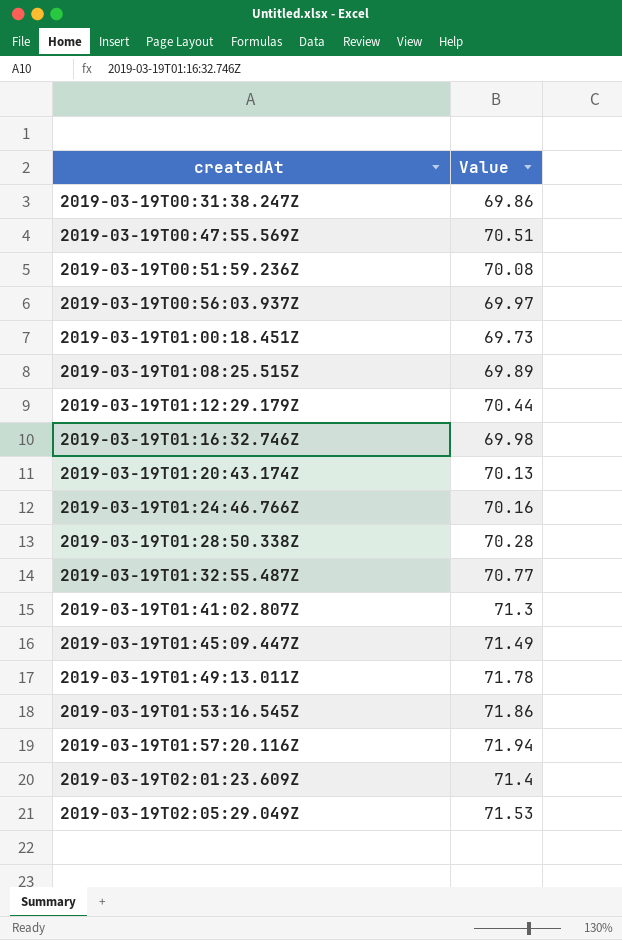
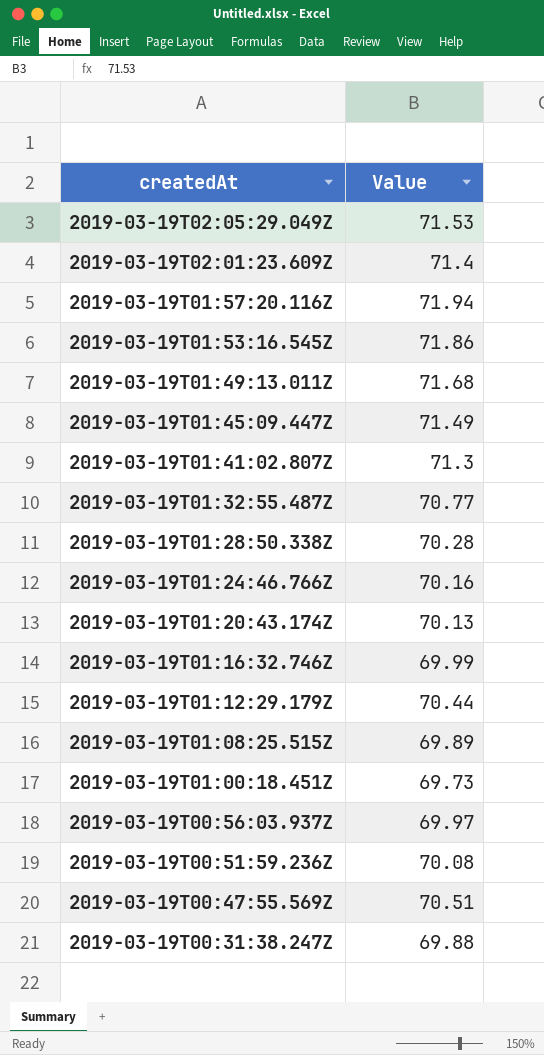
row order: createdAt ascending -> createdAt descending
2019-03-19T01:49:13.011Z | Value: 71.78 -> 71.68
2019-03-19T01:16:32.746Z | Value: 69.98 -> 69.99
2019-03-19T00:31:38.247Z | Value: 69.86 -> 69.88

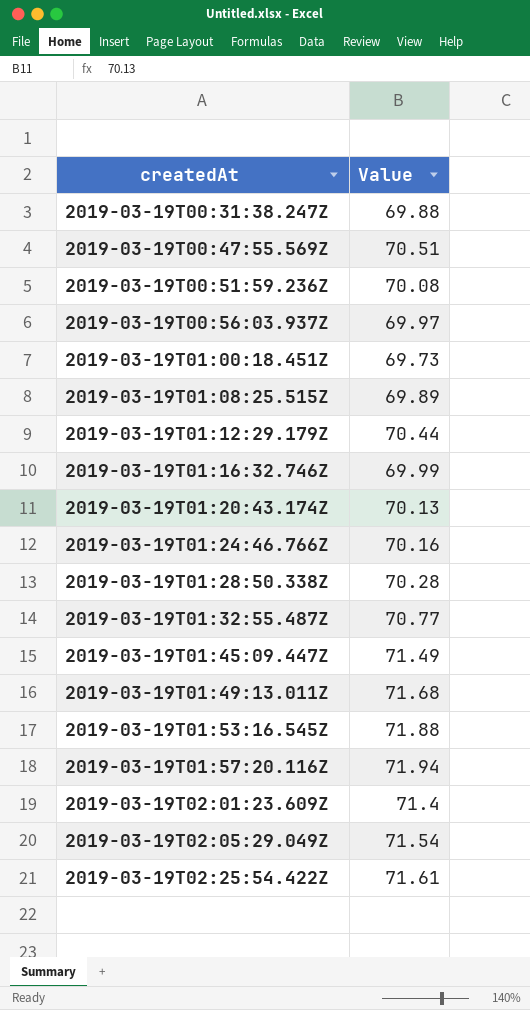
row order: createdAt descending -> createdAt ascending
row 2019-03-19T01:41:02.807Z: 71.3 -> none
2019-03-19T01:53:16.545Z | Value: 71.86 -> 71.88
2019-03-19T02:05:29.049Z | Value: 71.53 -> 71.54
row 2019-03-19T02:25:54.422Z: none -> 71.61

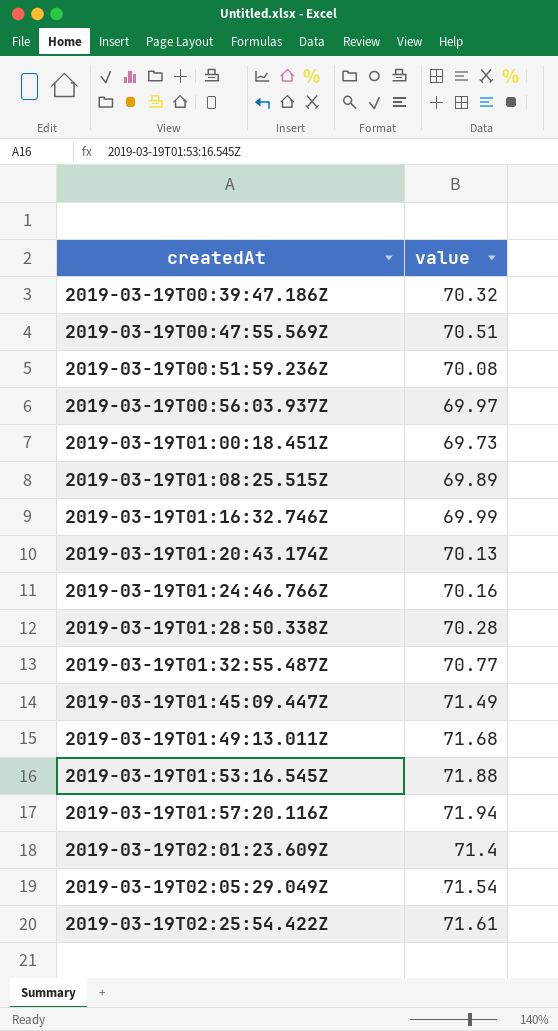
column name: Value -> value
row 2019-03-19T00:31:38.247Z: 69.88 -> none
row 2019-03-19T01:12:29.179Z: 70.44 -> none
row 2019-03-19T00:39:47.186Z: none -> 70.32

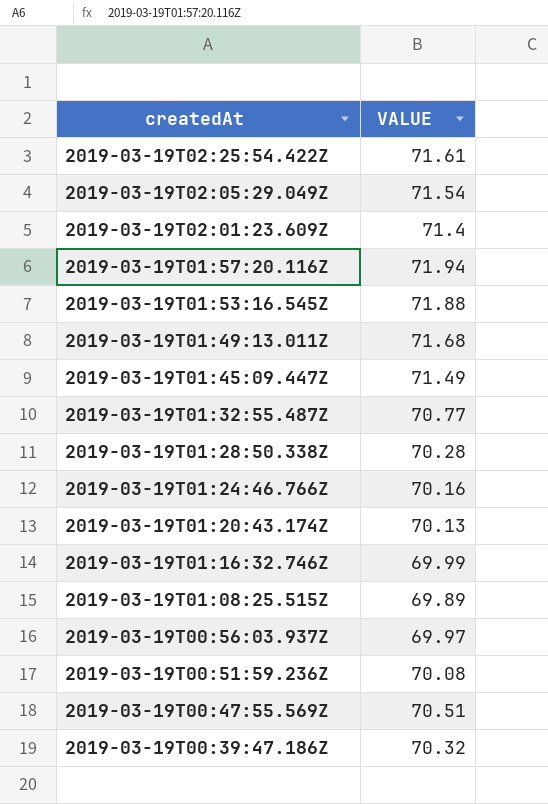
row order: createdAt ascending -> createdAt descending
column name: value -> VALUE
row 2019-03-19T01:00:18.451Z: 69.73 -> none

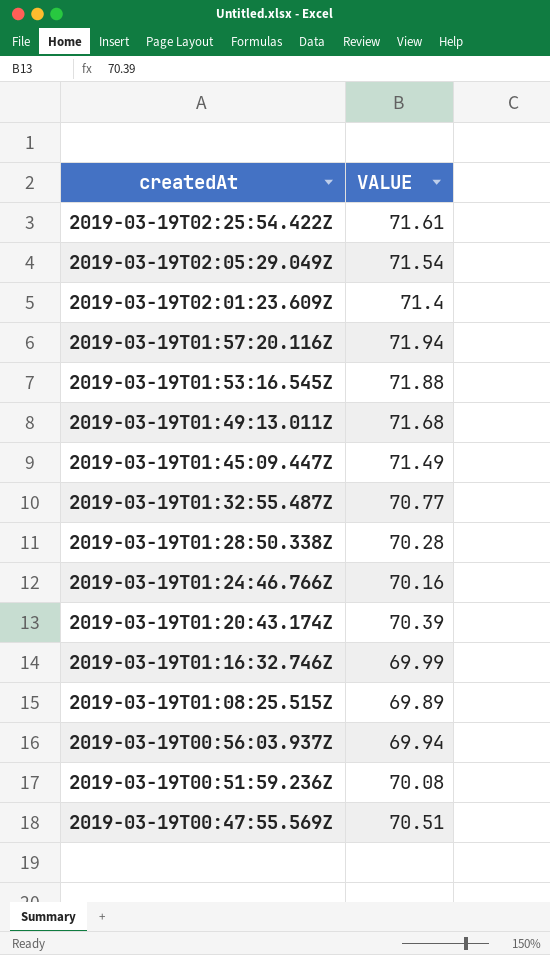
row 2019-03-19T00:39:47.186Z: 70.32 -> none
2019-03-19T01:20:43.174Z | VALUE: 70.13 -> 70.39
2019-03-19T00:56:03.937Z | VALUE: 69.97 -> 69.94

